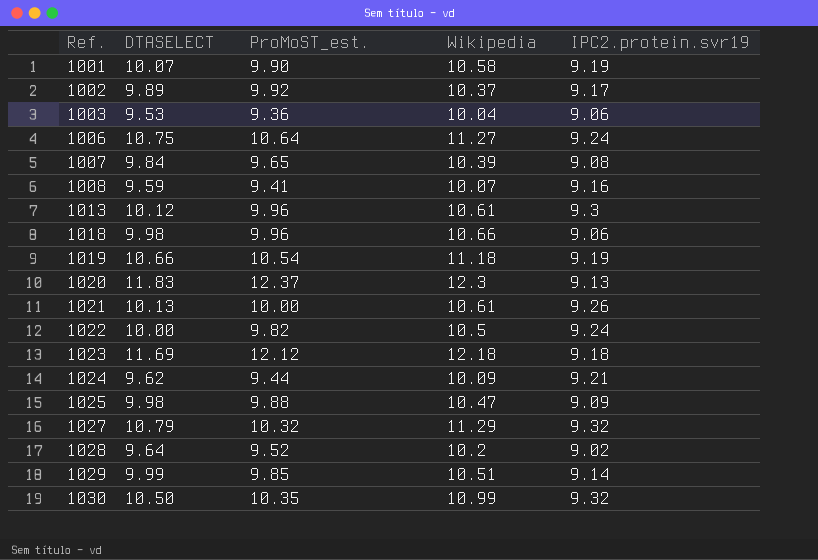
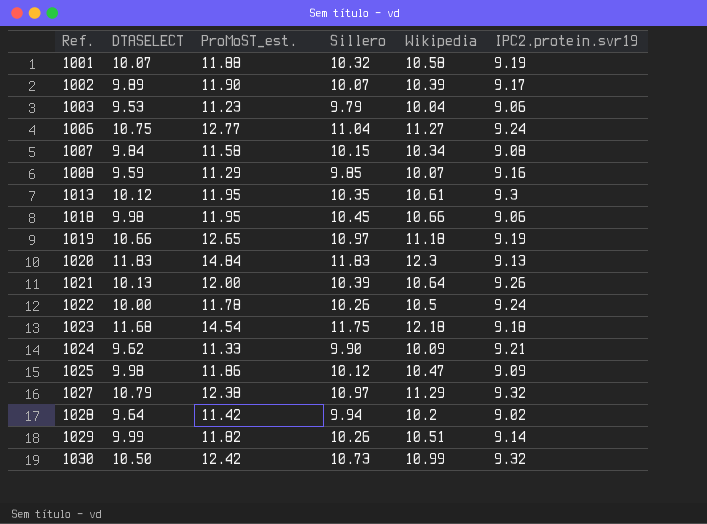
column Sillero | position: none -> 4
1001 | ProMoST_est.: 9.90 -> 11.88
1002 | ProMoST_est.: 9.92 -> 11.90
1002 | Wikipedia: 10.37 -> 10.39
1003 | ProMoST_est.: 9.36 -> 11.23
1006 | ProMoST_est.: 10.64 -> 12.77
1007 | ProMoST_est.: 9.65 -> 11.58
1007 | Wikipedia: 10.39 -> 10.34
1008 | ProMoST_est.: 9.41 -> 11.29
1013 | ProMoST_est.: 9.96 -> 11.95
1018 | ProMoST_est.: 9.96 -> 11.95
1019 | ProMoST_est.: 10.54 -> 12.65
1020 | ProMoST_est.: 12.37 -> 14.84
1021 | ProMoST_est.: 10.00 -> 12.00
1021 | Wikipedia: 10.61 -> 10.64
1022 | ProMoST_est.: 9.82 -> 11.78
1023 | DTASELECT: 11.69 -> 11.68
1023 | ProMoST_est.: 12.12 -> 14.54
1024 | ProMoST_est.: 9.44 -> 11.33
1025 | ProMoST_est.: 9.88 -> 11.86
1027 | ProMoST_est.: 10.32 -> 12.38
1028 | ProMoST_est.: 9.52 -> 11.42
1029 | ProMoST_est.: 9.85 -> 11.82
1030 | ProMoST_est.: 10.35 -> 12.42

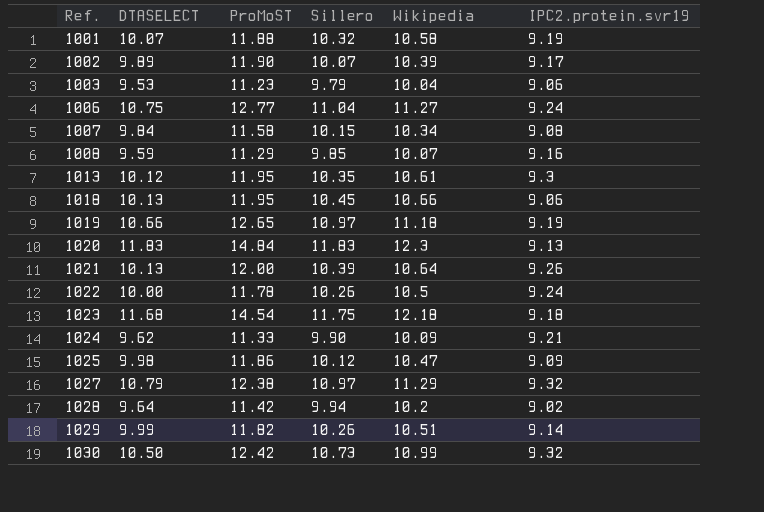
column name: ProMoST_est. -> ProMoST
1018 | DTASELECT: 9.98 -> 10.13

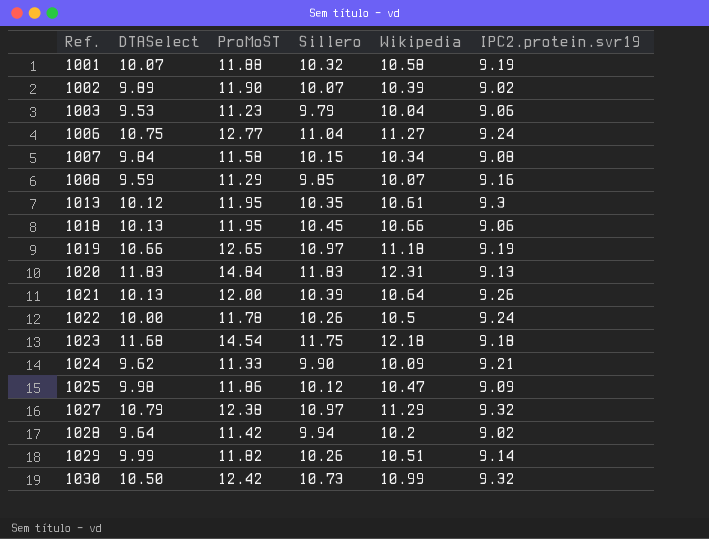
column name: DTASELECT -> DTASelect
1002 | IPC2.protein.svr19: 9.17 -> 9.02
1020 | Wikipedia: 12.3 -> 12.31

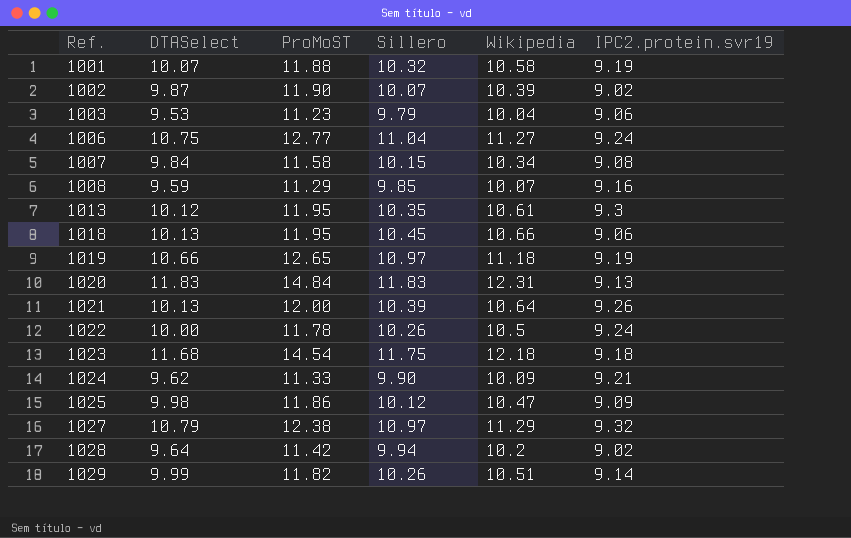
row 1030: 10.50 | 12.42 | 10.73 | 10.99 | 9.32 -> none
1002 | DTASelect: 9.89 -> 9.87

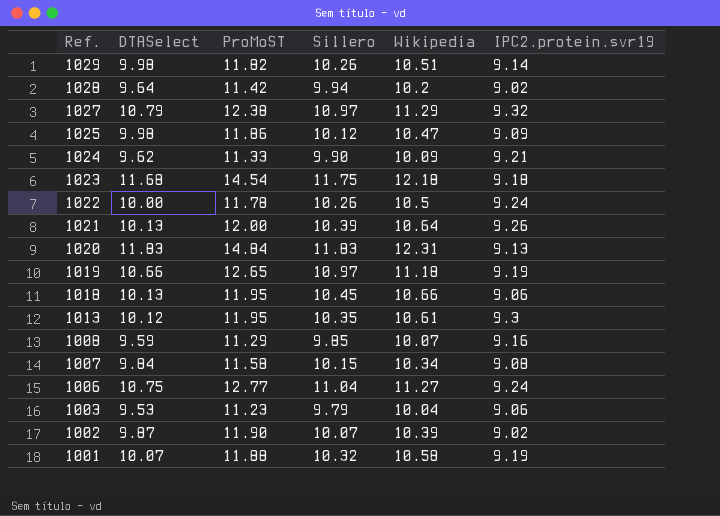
row order: Ref. ascending -> Ref. descending
1029 | DTASelect: 9.99 -> 9.98

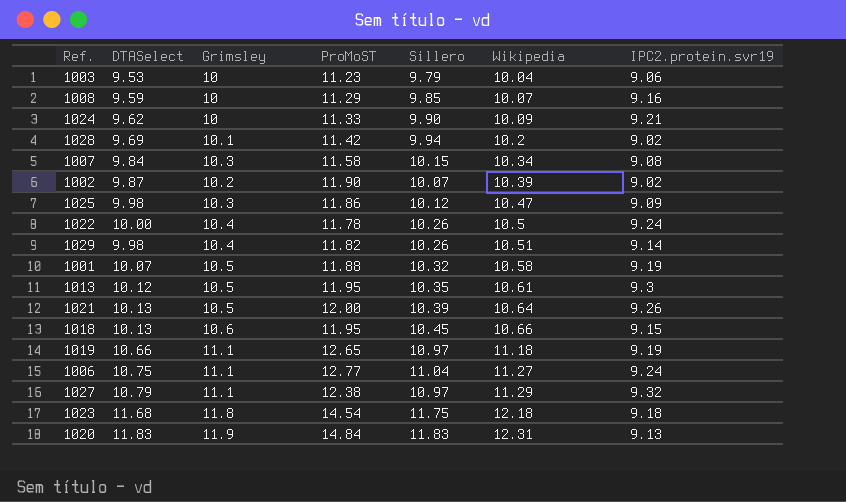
row order: Ref. descending -> Wikipedia ascending
column Grimsley | position: none -> 3
1028 | DTASelect: 9.64 -> 9.69
1018 | IPC2.protein.svr19: 9.06 -> 9.15

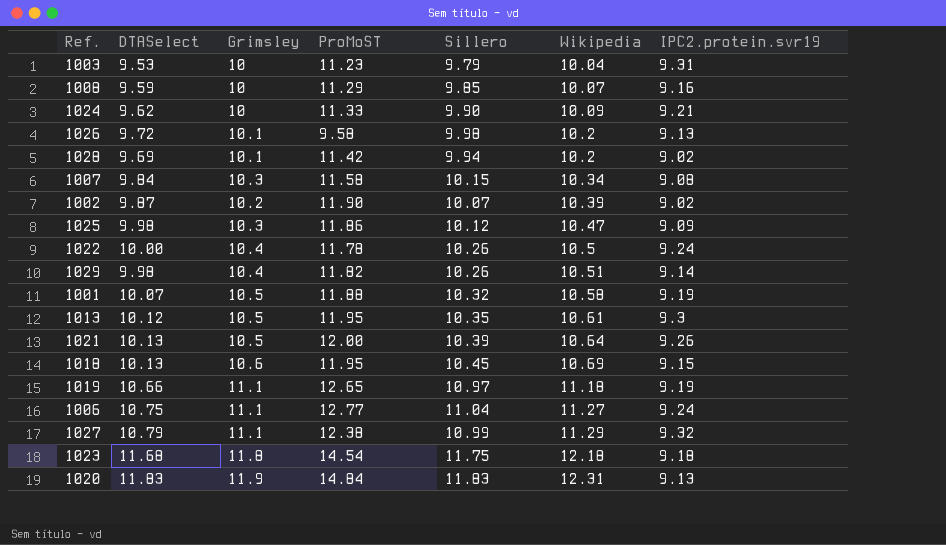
1003 | IPC2.protein.svr19: 9.06 -> 9.31
row 1026: none -> 9.72 | 10.1 | 9.58 | 9.98 | 10.2 | 9.13
1018 | Wikipedia: 10.66 -> 10.69
1027 | Sillero: 10.97 -> 10.99

